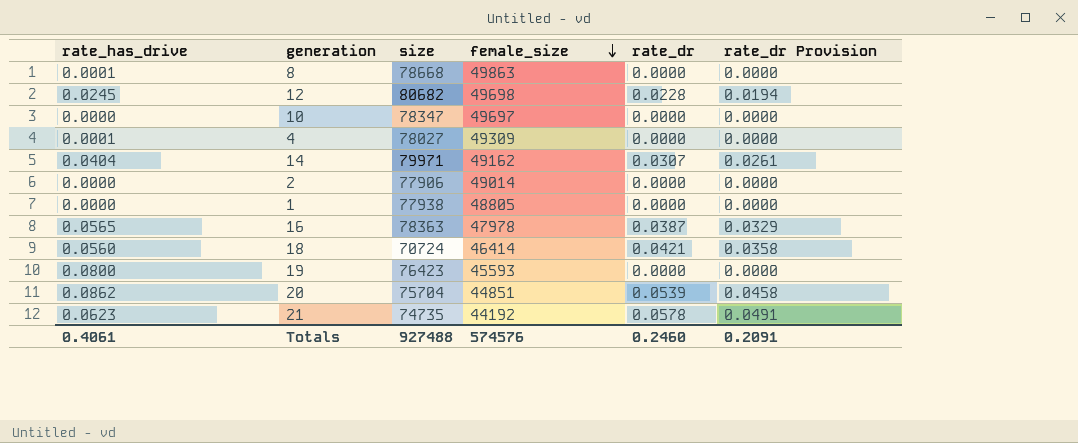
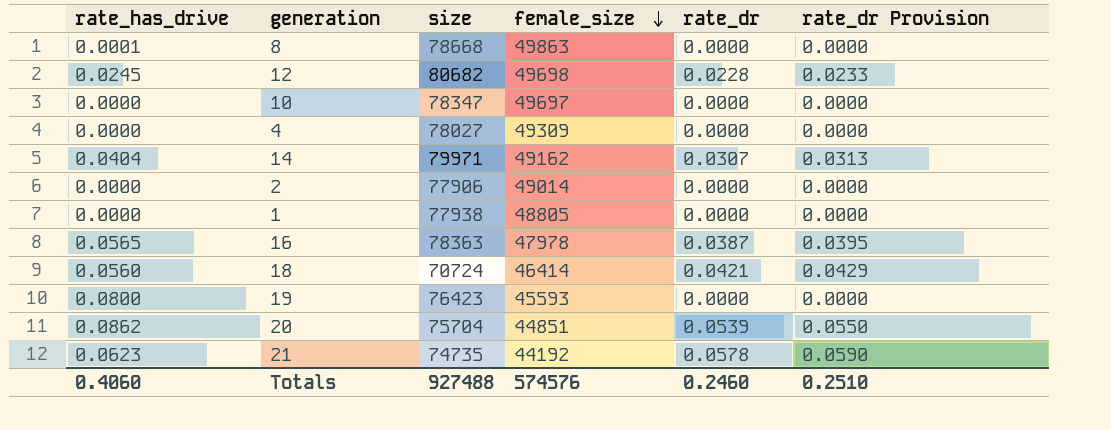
column rate_dr Provision | formula: [rate_dr] * 0.85 -> [rate_dr] * 1.02
4 | rate_has_drive: 0.0001 -> 0.0000
Totals | rate_has_drive: 0.4061 -> 0.4060
Totals | rate_dr Provision: 0.2091 -> 0.2510

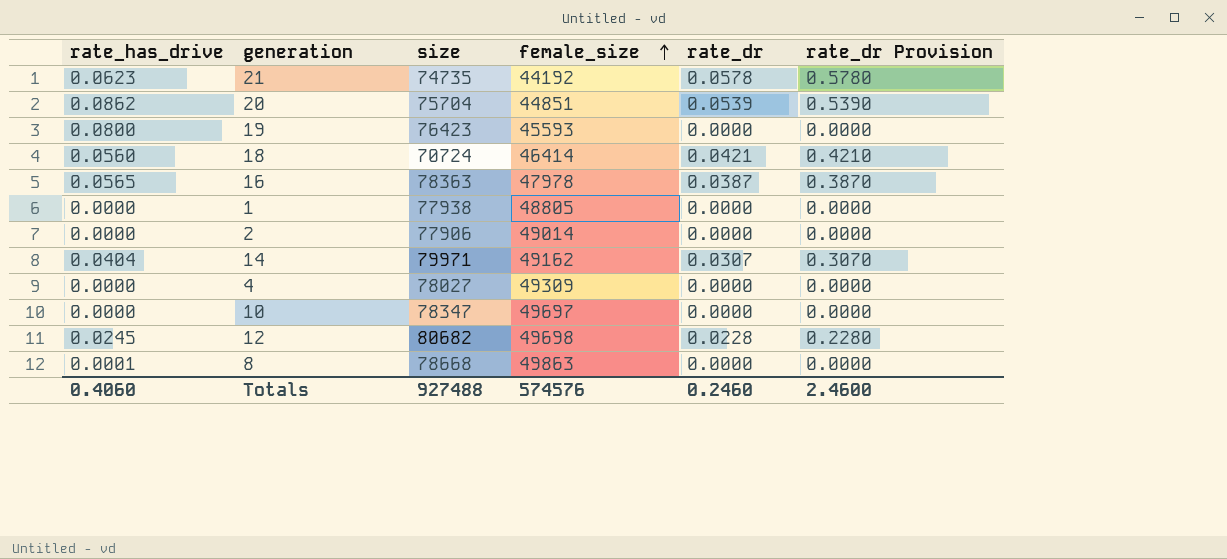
row order: female_size descending -> female_size ascending
column rate_dr Provision | formula: [rate_dr] * 1.02 -> [rate_dr] * 10
Totals | rate_dr Provision: 0.2510 -> 2.4600

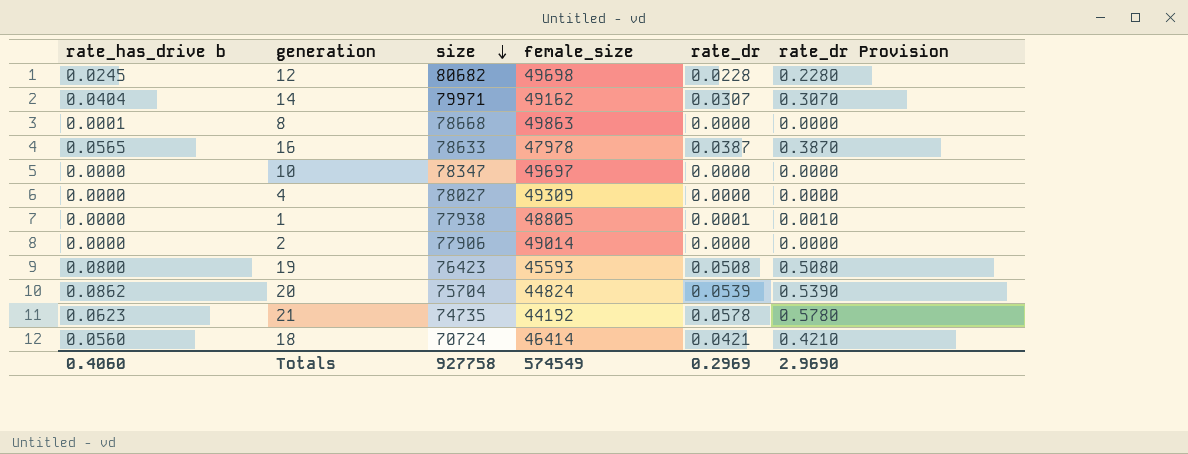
row order: female_size ascending -> size descending
column name: rate_has_drive -> rate_has_drive b
16 | size: 78363 -> 78633
1 | rate_dr: 0.0000 -> 0.0001
1 | rate_dr Provision: 0.0000 -> 0.0010
19 | rate_dr: 0.0000 -> 0.0508
19 | rate_dr Provision: 0.0000 -> 0.5080
20 | female_size: 44851 -> 44824
Totals | size: 927488 -> 927758
Totals | female_size: 574576 -> 574549
Totals | rate_dr: 0.2460 -> 0.2969
Totals | rate_dr Provision: 2.4600 -> 2.9690

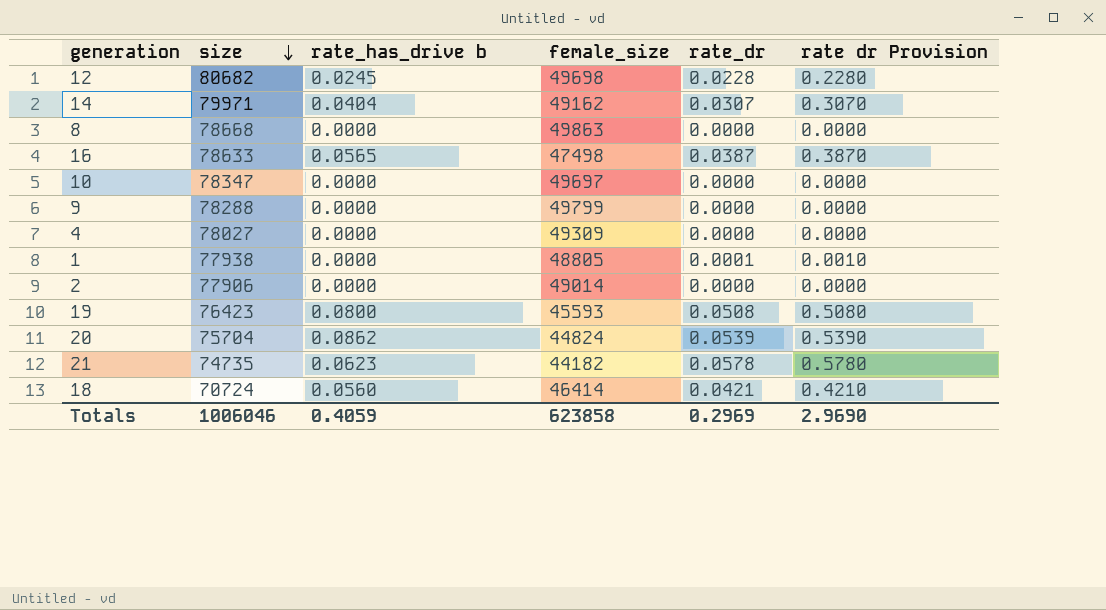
column rate_has_drive b | position: 1 -> 3
column name: rate_dr Provision -> rate dr Provision
8 | rate_has_drive b: 0.0001 -> 0.0000
16 | female_size: 47978 -> 47498
row 9: none -> 78288 | 0.0000 | 49799 | 0.0000 | 0.0000
21 | female_size: 44192 -> 44182
Totals | size: 927758 -> 1006046
Totals | rate_has_drive b: 0.4060 -> 0.4059
Totals | female_size: 574549 -> 623858

